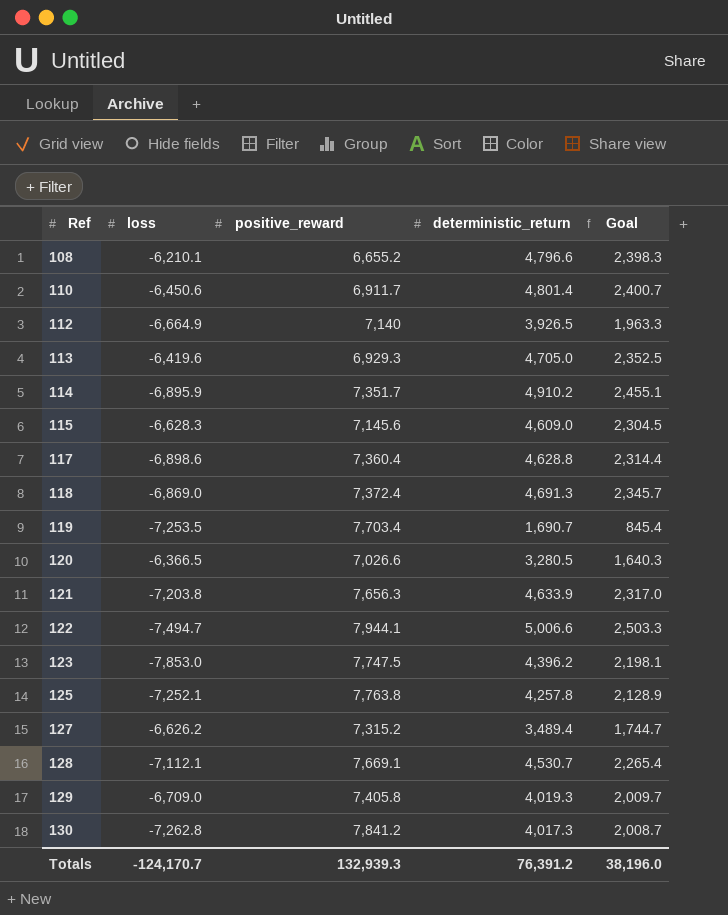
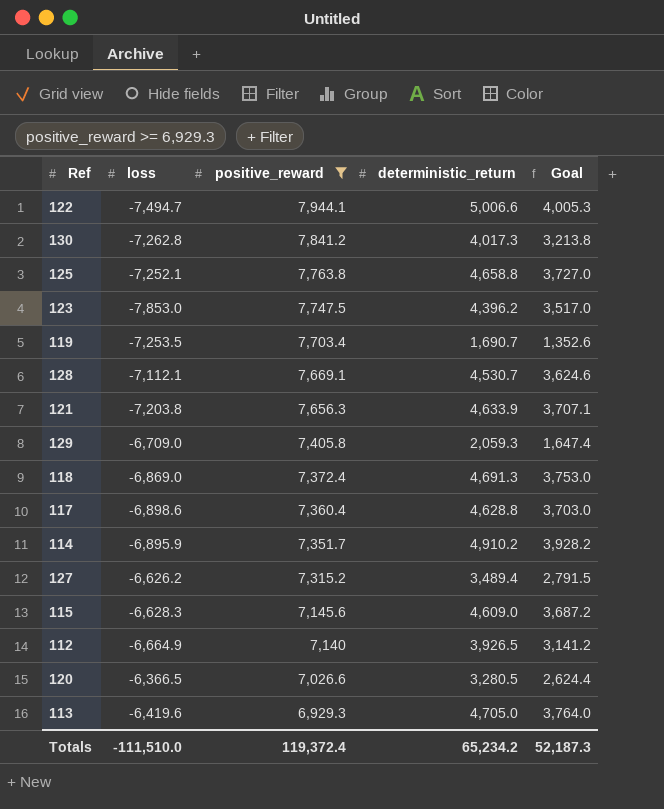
filter: none -> positive_reward >= 6,929.3
row order: Ref ascending -> positive_reward descending
column Goal | formula: [deterministic_return] * 0.5 -> [deterministic_return] * 0.8
125 | deterministic_return: 4,257.8 -> 4,658.8
129 | deterministic_return: 4,019.3 -> 2,059.3
Totals | loss: -124,170.7 -> -111,510.0
Totals | positive_reward: 132,939.3 -> 119,372.4
Totals | deterministic_return: 76,391.2 -> 65,234.2
Totals | Goal: 38,196.0 -> 52,187.3

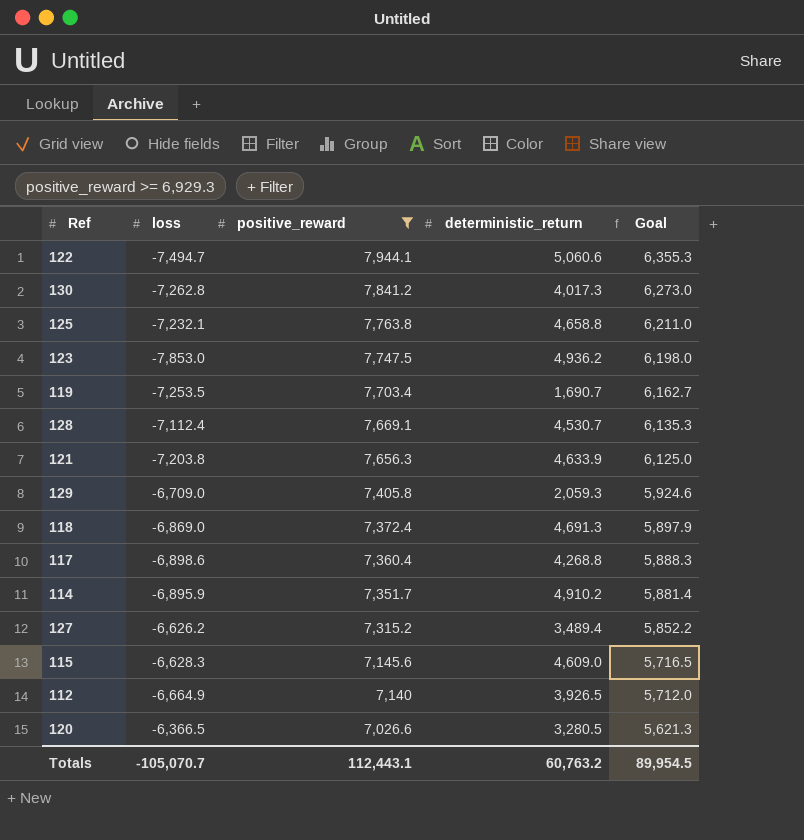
column Goal | formula: [deterministic_return] * 0.8 -> [positive_reward] * 0.8
row 113: -6,419.6 | 6,929.3 | 4,705.0 | 3,764.0 -> none
122 | deterministic_return: 5,006.6 -> 5,060.6
125 | loss: -7,252.1 -> -7,232.1
123 | deterministic_return: 4,396.2 -> 4,936.2
128 | loss: -7,112.1 -> -7,112.4
117 | deterministic_return: 4,628.8 -> 4,268.8
Totals | loss: -111,510.0 -> -105,070.7
Totals | positive_reward: 119,372.4 -> 112,443.1
Totals | deterministic_return: 65,234.2 -> 60,763.2
Totals | Goal: 52,187.3 -> 89,954.5

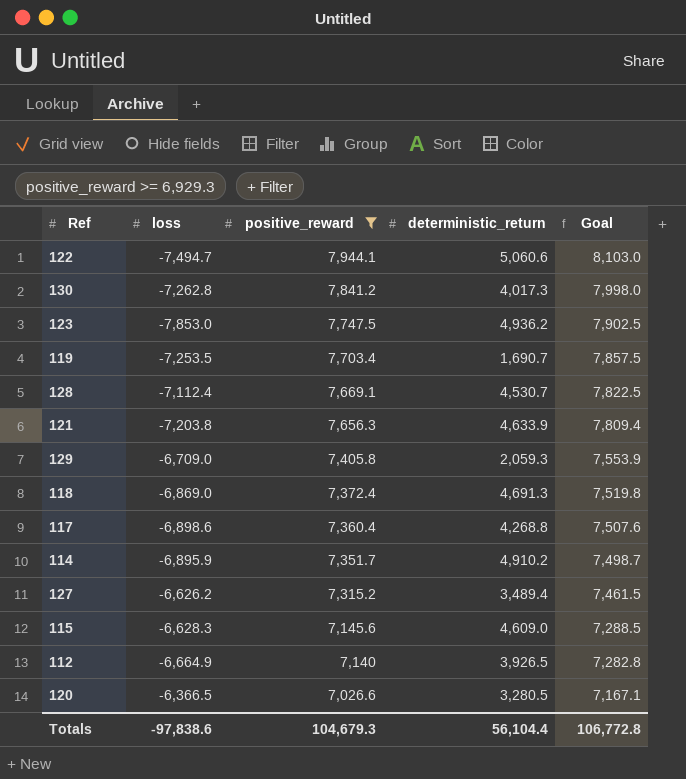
column Goal | formula: [positive_reward] * 0.8 -> [positive_reward] * 1.02
row 125: -7,232.1 | 7,763.8 | 4,658.8 | 6,211.0 -> none
Totals | loss: -105,070.7 -> -97,838.6
Totals | positive_reward: 112,443.1 -> 104,679.3
Totals | deterministic_return: 60,763.2 -> 56,104.4
Totals | Goal: 89,954.5 -> 106,772.8

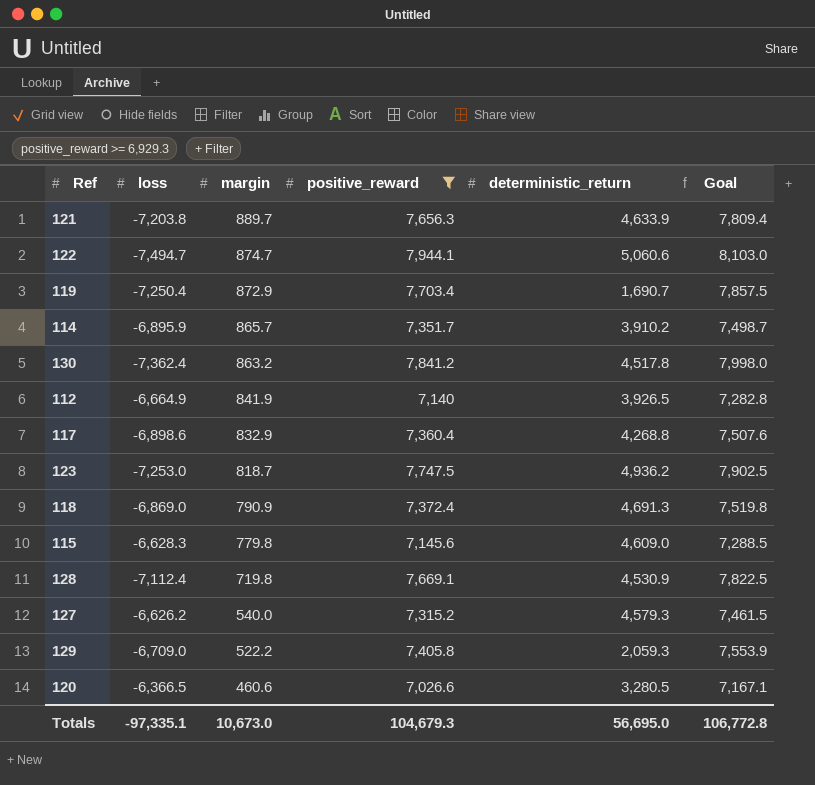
row order: positive_reward descending -> margin descending
column margin | position: none -> 3
119 | loss: -7,253.5 -> -7,250.4
114 | deterministic_return: 4,910.2 -> 3,910.2
130 | loss: -7,262.8 -> -7,362.4
130 | deterministic_return: 4,017.3 -> 4,517.8
123 | loss: -7,853.0 -> -7,253.0
128 | deterministic_return: 4,530.7 -> 4,530.9
127 | deterministic_return: 3,489.4 -> 4,579.3
Totals | loss: -97,838.6 -> -97,335.1
Totals | deterministic_return: 56,104.4 -> 56,695.0

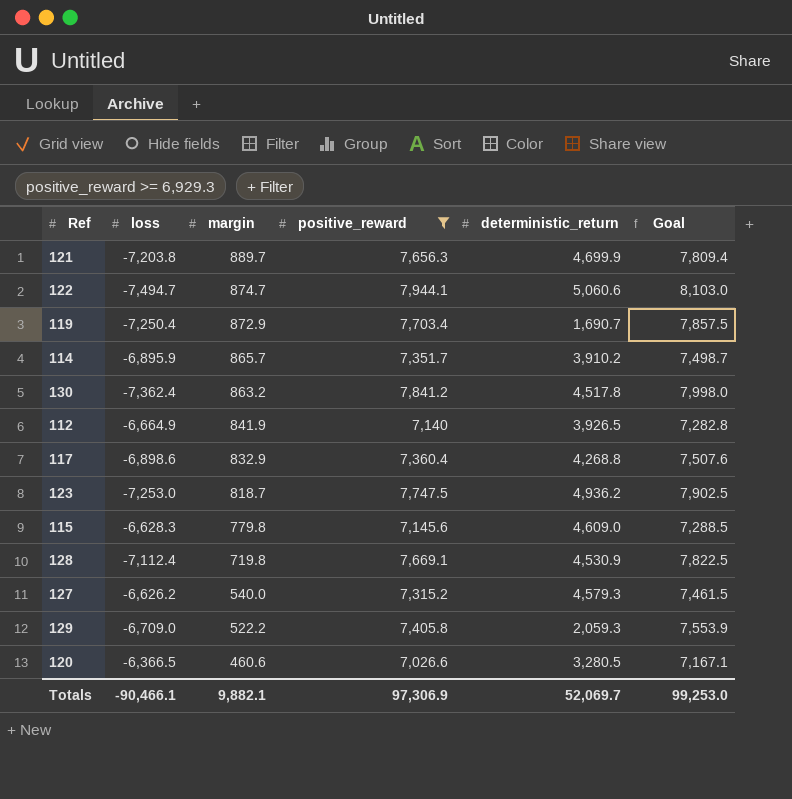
row 118: -6,869.0 | 790.9 | 7,372.4 | 4,691.3 | 7,519.8 -> none
121 | deterministic_return: 4,633.9 -> 4,699.9
Totals | loss: -97,335.1 -> -90,466.1
Totals | margin: 10,673.0 -> 9,882.1
Totals | positive_reward: 104,679.3 -> 97,306.9
Totals | deterministic_return: 56,695.0 -> 52,069.7
Totals | Goal: 106,772.8 -> 99,253.0

